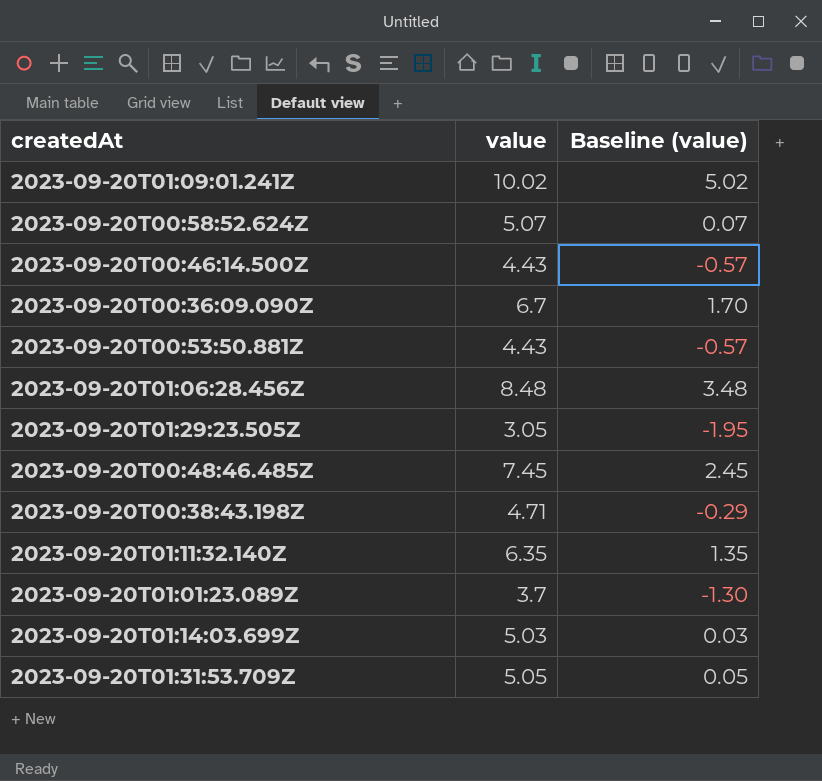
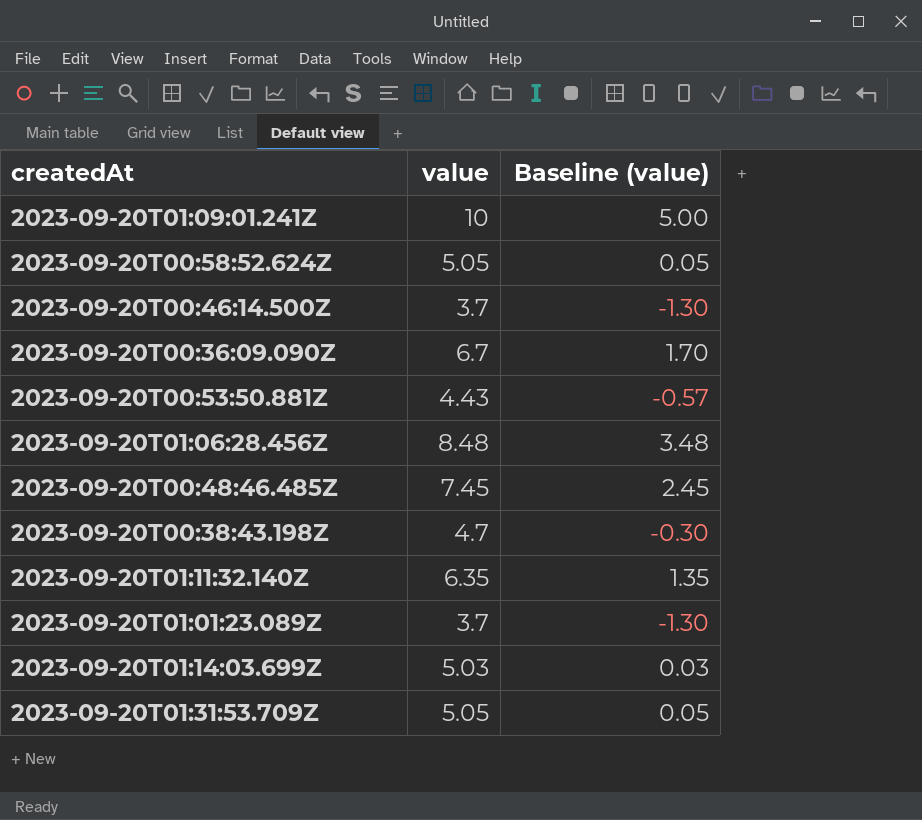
row 2023-09-20T01:29:23.505Z: 3.05 | -1.95 -> none
2023-09-20T01:09:01.241Z | value: 10.02 -> 10
2023-09-20T01:09:01.241Z | Baseline (value): 5.02 -> 5.00
2023-09-20T00:58:52.624Z | value: 5.07 -> 5.05
2023-09-20T00:58:52.624Z | Baseline (value): 0.07 -> 0.05
2023-09-20T00:46:14.500Z | value: 4.43 -> 3.7
2023-09-20T00:46:14.500Z | Baseline (value): -0.57 -> -1.30
2023-09-20T00:38:43.198Z | value: 4.71 -> 4.7
2023-09-20T00:38:43.198Z | Baseline (value): -0.29 -> -0.30

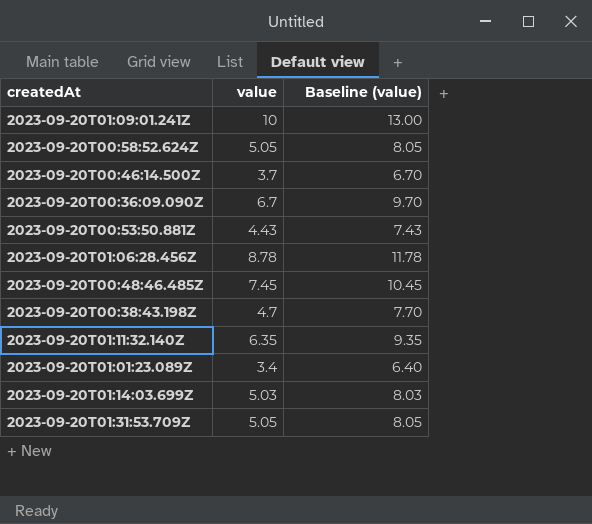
column Baseline (value) | formula: [value] - 5 -> [value] + 3
2023-09-20T01:06:28.456Z | value: 8.48 -> 8.78
2023-09-20T01:01:23.089Z | value: 3.7 -> 3.4

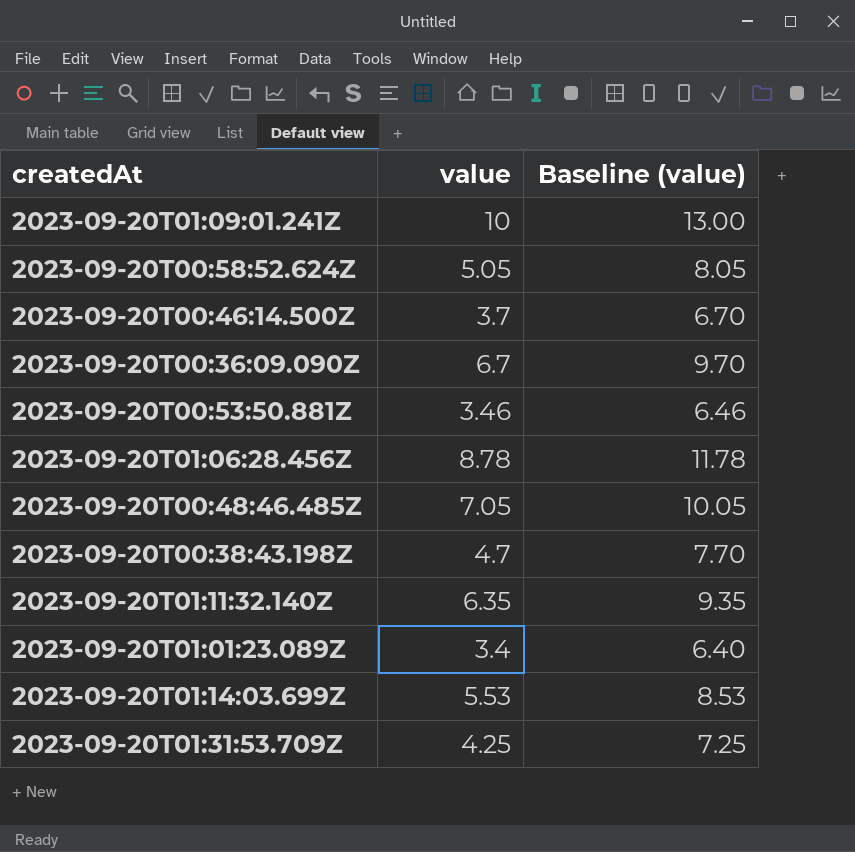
2023-09-20T00:53:50.881Z | value: 4.43 -> 3.46
2023-09-20T00:53:50.881Z | Baseline (value): 7.43 -> 6.46
2023-09-20T00:48:46.485Z | value: 7.45 -> 7.05
2023-09-20T00:48:46.485Z | Baseline (value): 10.45 -> 10.05
2023-09-20T01:14:03.699Z | value: 5.03 -> 5.53
2023-09-20T01:14:03.699Z | Baseline (value): 8.03 -> 8.53
2023-09-20T01:31:53.709Z | value: 5.05 -> 4.25
2023-09-20T01:31:53.709Z | Baseline (value): 8.05 -> 7.25

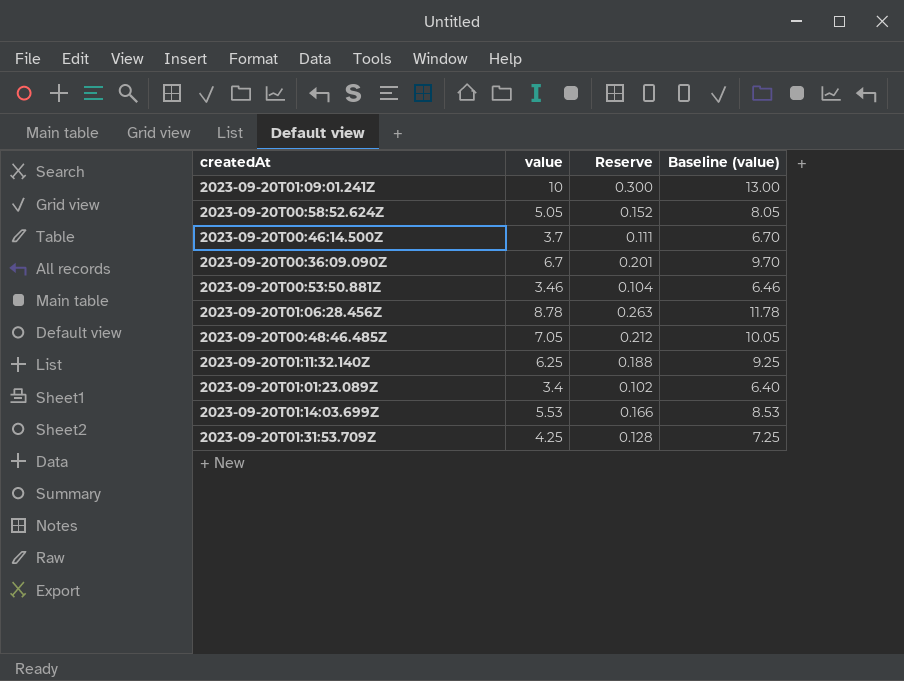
column Reserve | formula: none -> [value] * 0.03
row 2023-09-20T00:38:43.198Z: 4.7 | 7.70 -> none
2023-09-20T01:11:32.140Z | value: 6.35 -> 6.25
2023-09-20T01:11:32.140Z | Baseline (value): 9.35 -> 9.25

